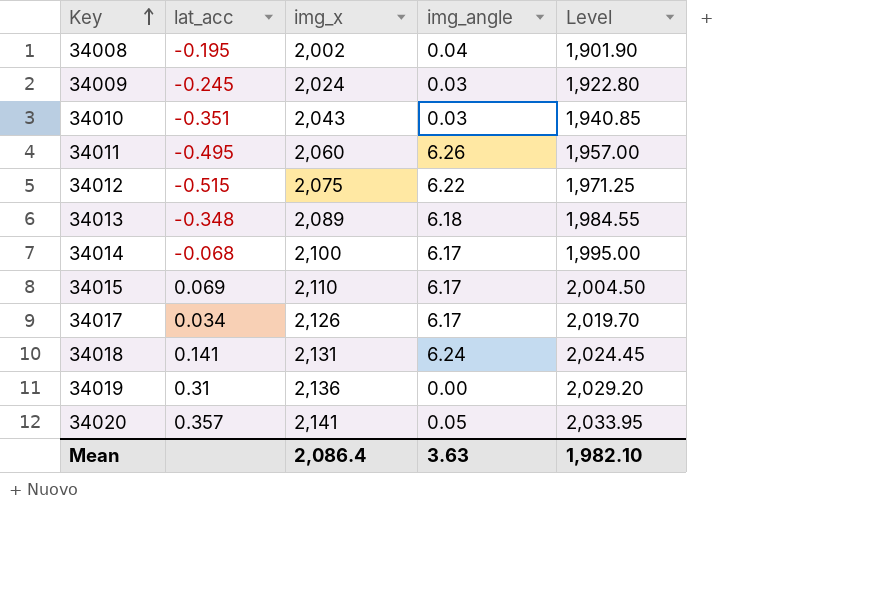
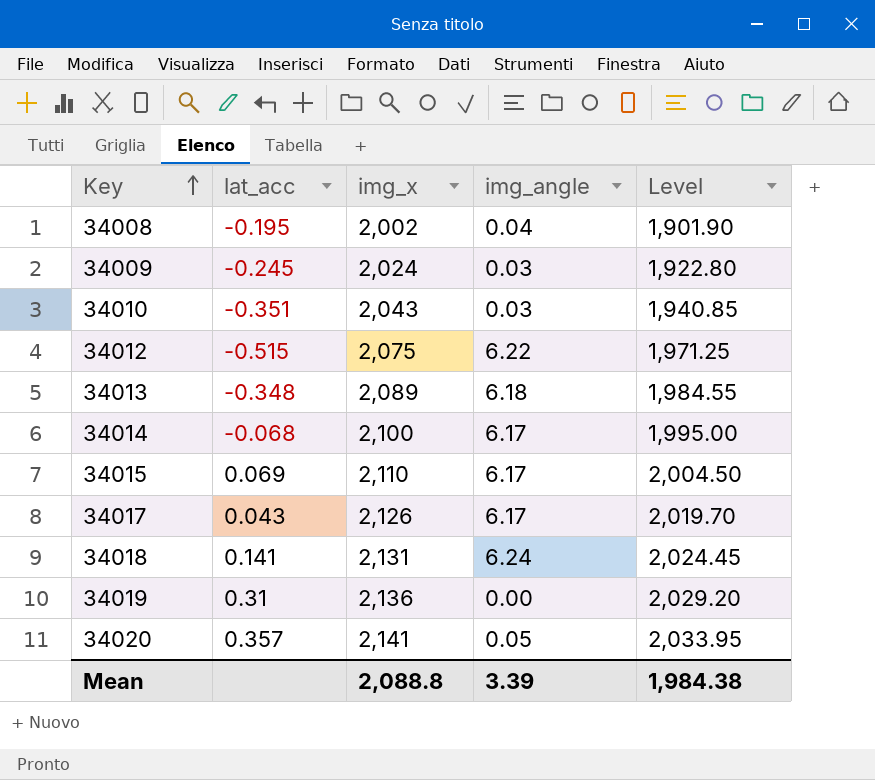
row 34011: -0.495 | 2,060 | 6.26 | 1,957.00 -> none
34017 | lat_acc: 0.034 -> 0.043
Mean | img_x: 2,086.4 -> 2,088.8
Mean | img_angle: 3.63 -> 3.39
Mean | Level: 1,982.10 -> 1,984.38

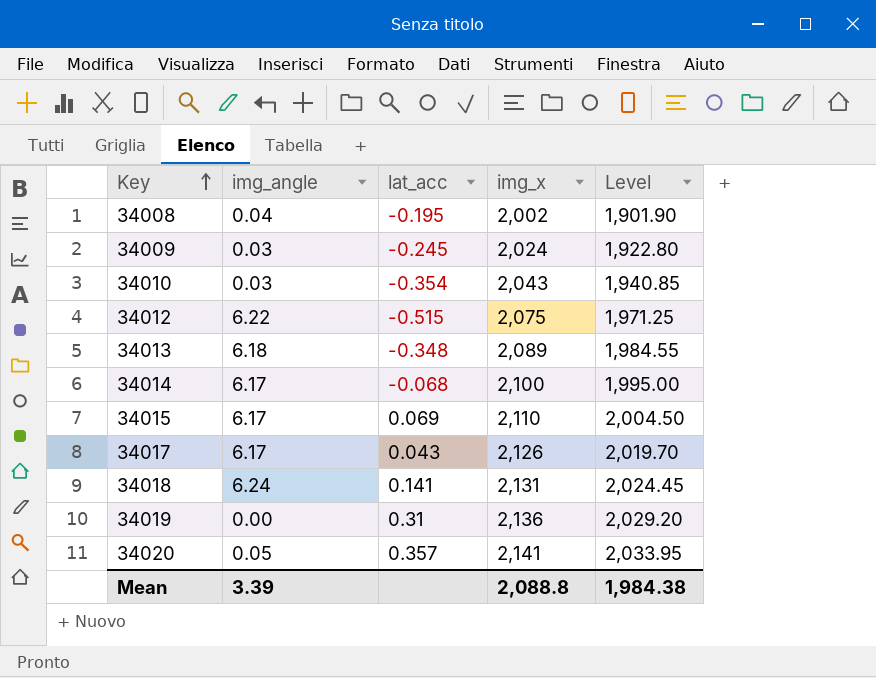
column img_angle | position: 4 -> 2
34010 | lat_acc: -0.351 -> -0.354

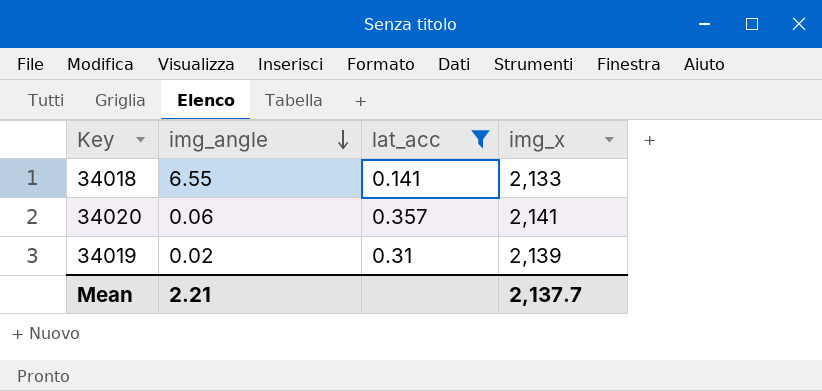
filter: none -> lat_acc >= 0.141
row order: Key ascending -> img_angle descending
column Level | formula: [img_x] * 0.95 -> none
34018 | img_angle: 6.24 -> 6.55
34018 | img_x: 2,131 -> 2,133
34020 | img_angle: 0.05 -> 0.06
34019 | img_angle: 0.00 -> 0.02
34019 | img_x: 2,136 -> 2,139
Mean | img_angle: 3.39 -> 2.21
Mean | img_x: 2,088.8 -> 2,137.7

